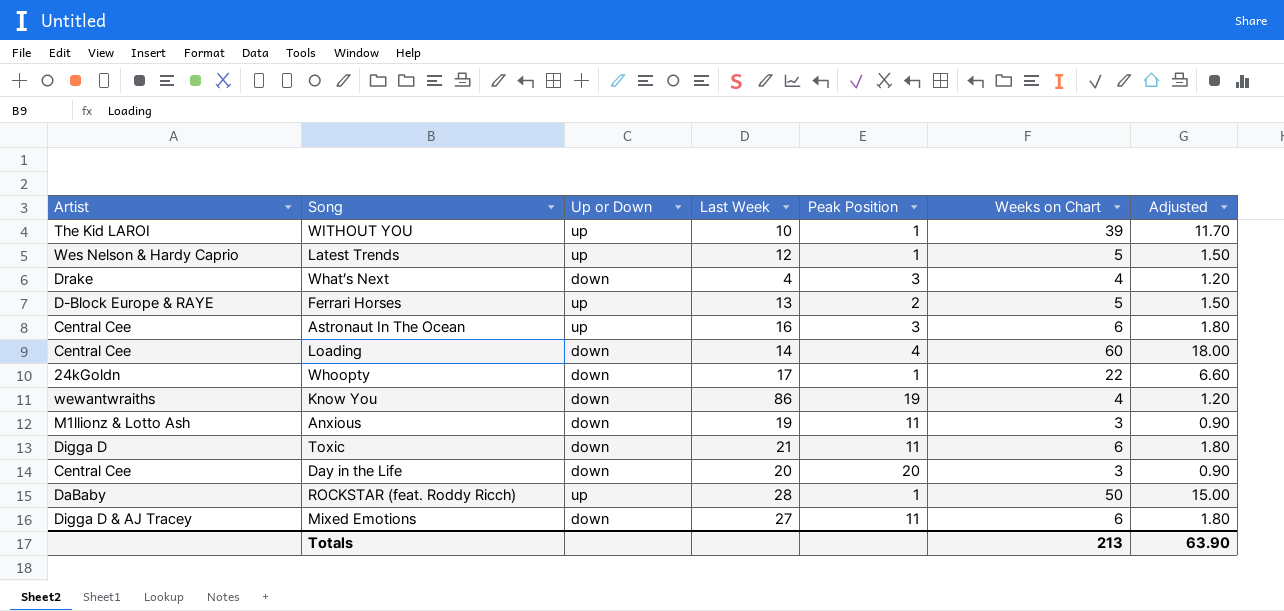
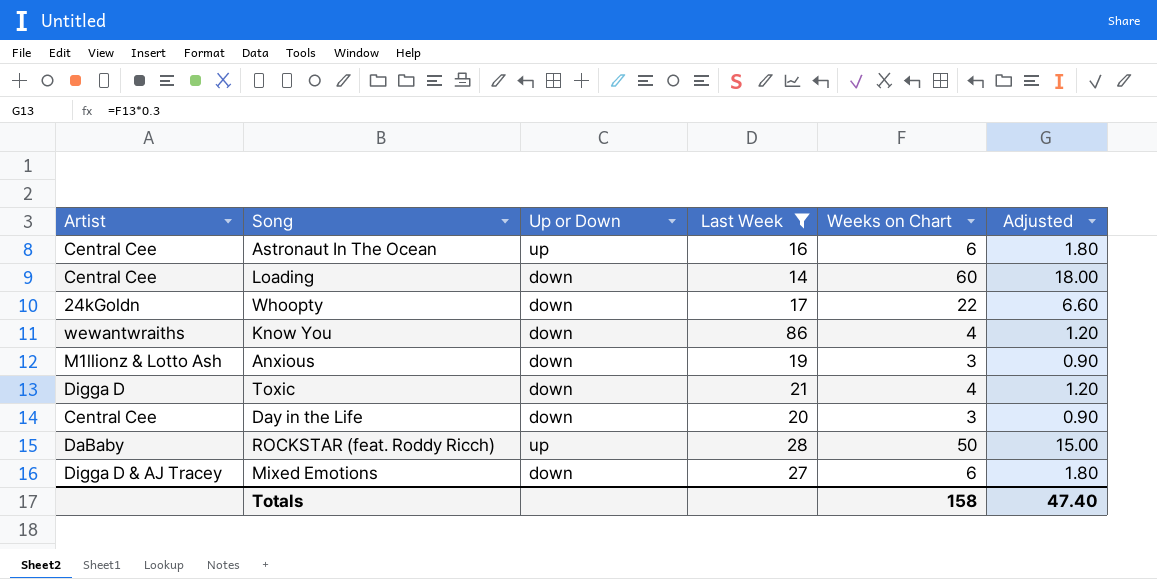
filter: none -> Last Week >= 14
column Peak Position | position: 5 -> none
Toxic | Weeks on Chart: 6 -> 4
Toxic | Adjusted: 1.80 -> 1.20
Totals | Weeks on Chart: 213 -> 158
Totals | Adjusted: 63.90 -> 47.40

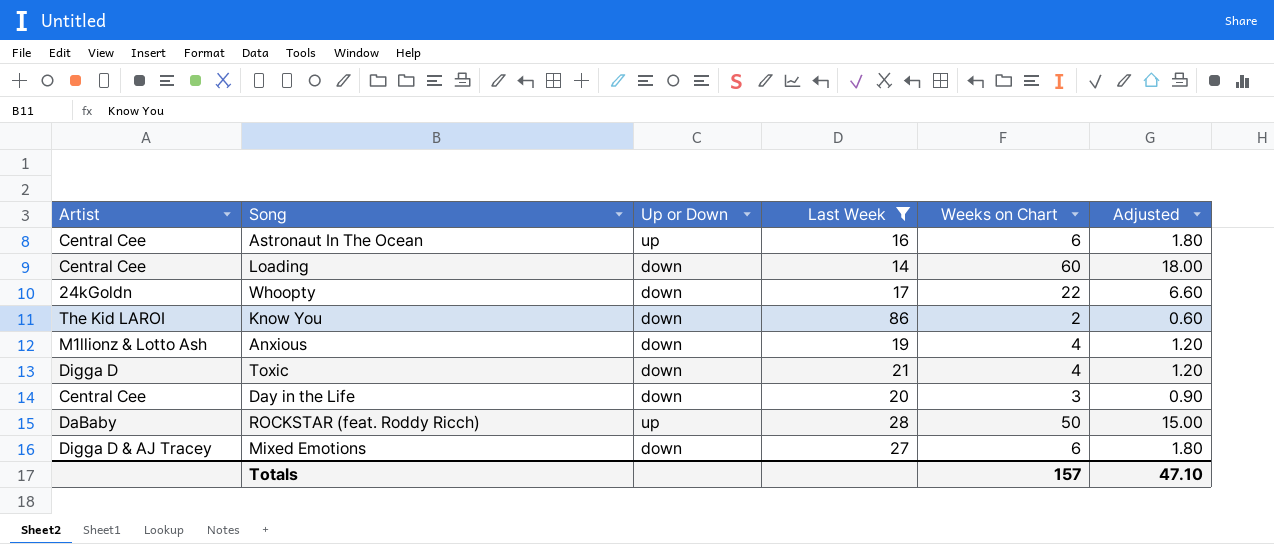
Know You | Artist: wewantwraiths -> The Kid LAROI
Know You | Weeks on Chart: 4 -> 2
Know You | Adjusted: 1.20 -> 0.60
Anxious | Weeks on Chart: 3 -> 4
Anxious | Adjusted: 0.90 -> 1.20
Totals | Weeks on Chart: 158 -> 157
Totals | Adjusted: 47.40 -> 47.10

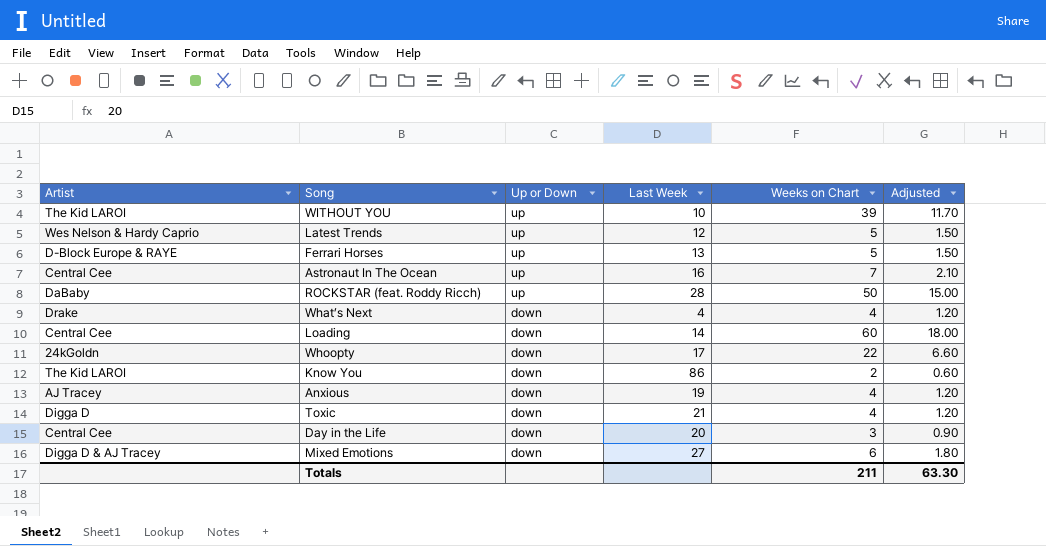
filter: Last Week >= 14 -> none
row order: none -> Up or Down descending
Astronaut In The Ocean | Weeks on Chart: 6 -> 7
Astronaut In The Ocean | Adjusted: 1.80 -> 2.10
Anxious | Artist: M1llionz & Lotto Ash -> AJ Tracey
Totals | Weeks on Chart: 157 -> 211
Totals | Adjusted: 47.10 -> 63.30

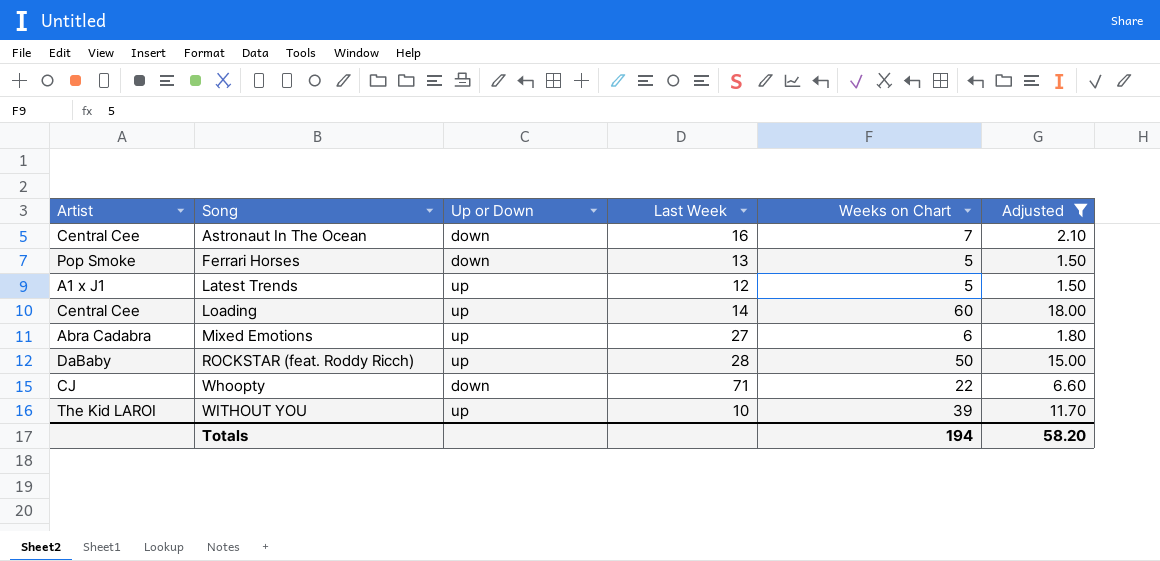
filter: none -> Adjusted >= 1.50
row order: Up or Down descending -> Song ascending
Astronaut In The Ocean | Up or Down: up -> down
Ferrari Horses | Artist: D-Block Europe & RAYE -> Pop Smoke
Ferrari Horses | Up or Down: up -> down
Latest Trends | Artist: Wes Nelson & Hardy Caprio -> A1 x J1
Loading | Up or Down: down -> up
Mixed Emotions | Artist: Digga D & AJ Tracey -> Abra Cadabra
Mixed Emotions | Up or Down: down -> up
Whoopty | Artist: 24kGoldn -> CJ
Whoopty | Last Week: 17 -> 71
Totals | Weeks on Chart: 211 -> 194
Totals | Adjusted: 63.30 -> 58.20

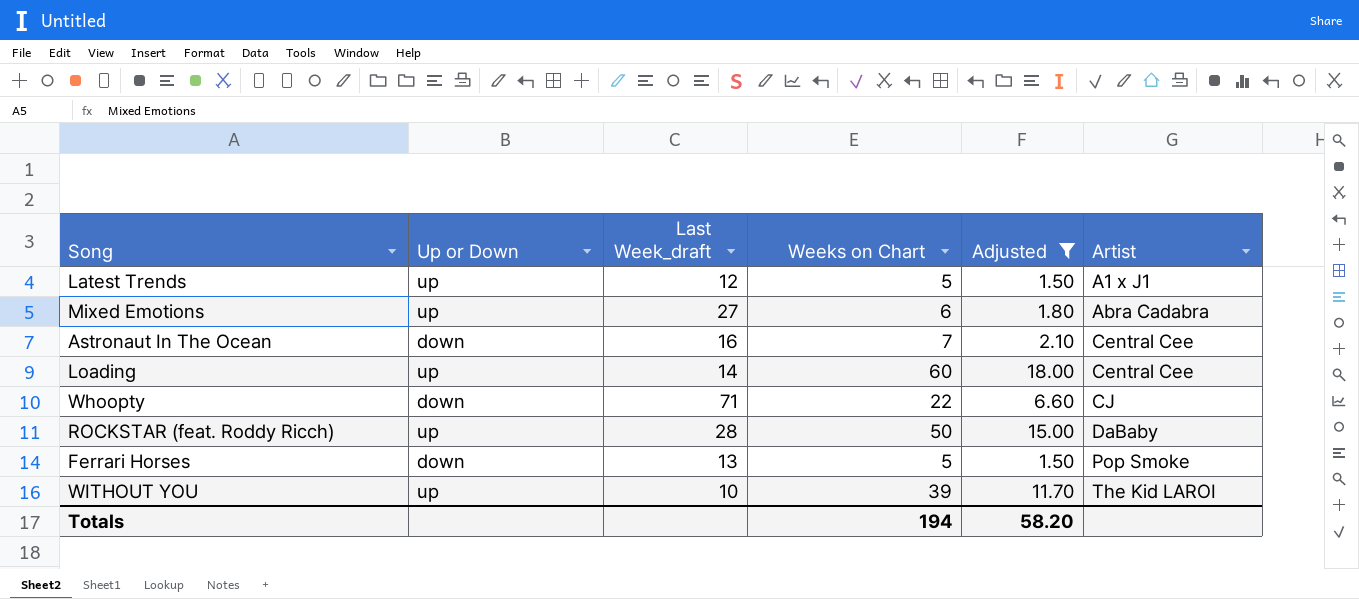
row order: Song ascending -> Artist ascending
column name: Last Week -> Last Week_draft
column Artist | position: 1 -> 6

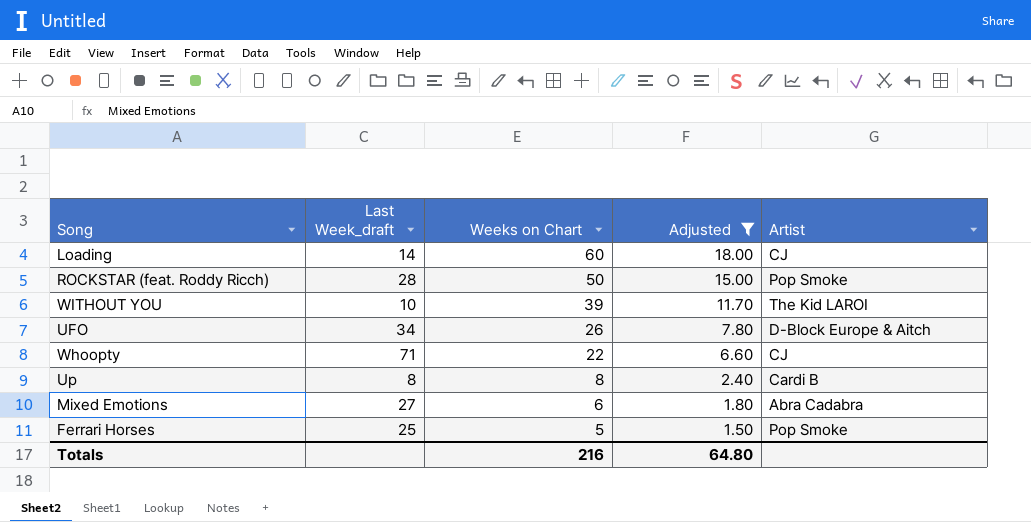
row order: Artist ascending -> Weeks on Chart descending
column Up or Down | position: 2 -> none
row Latest Trends: up | 12 | 5 | 1.50 | A1 x J1 -> none
row Astronaut In The Ocean: down | 16 | 7 | 2.10 | Central Cee -> none
Loading | Artist: Central Cee -> CJ
ROCKSTAR (feat. Roddy Ricch) | Artist: DaBaby -> Pop Smoke
row UFO: none -> 34 | 26 | 7.80 | D-Block Europe & Aitch
row Up: none -> 8 | 8 | 2.40 | Cardi B
Ferrari Horses | Last Week_draft: 13 -> 25
Totals | Weeks on Chart: 194 -> 216
Totals | Adjusted: 58.20 -> 64.80

